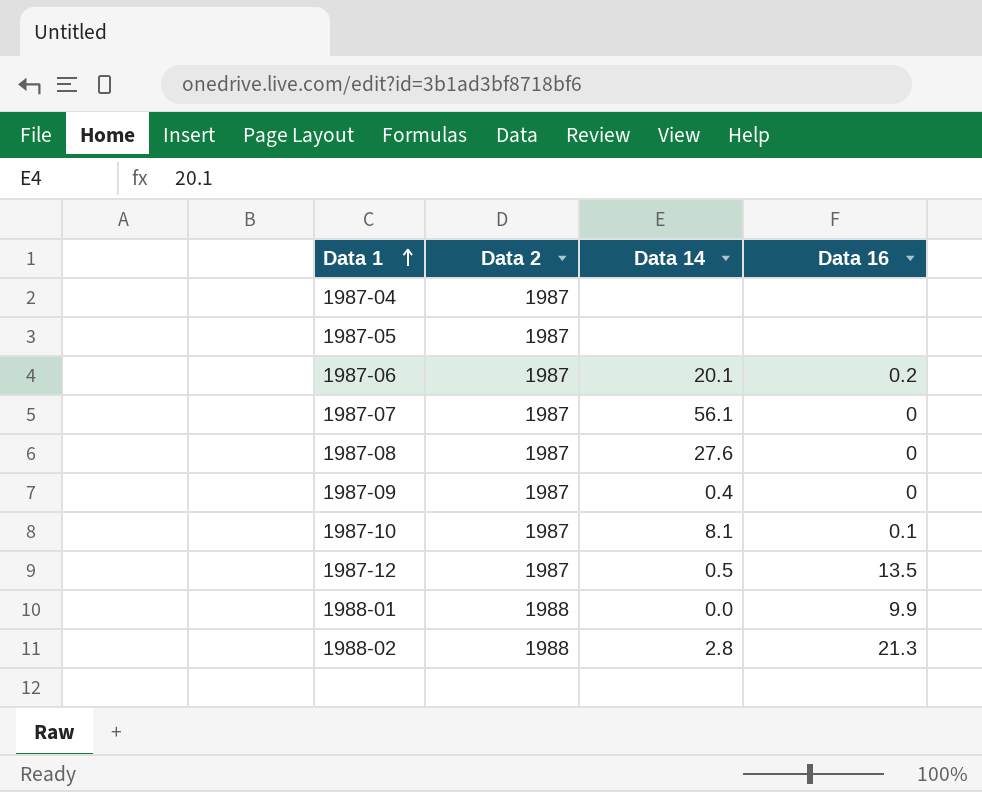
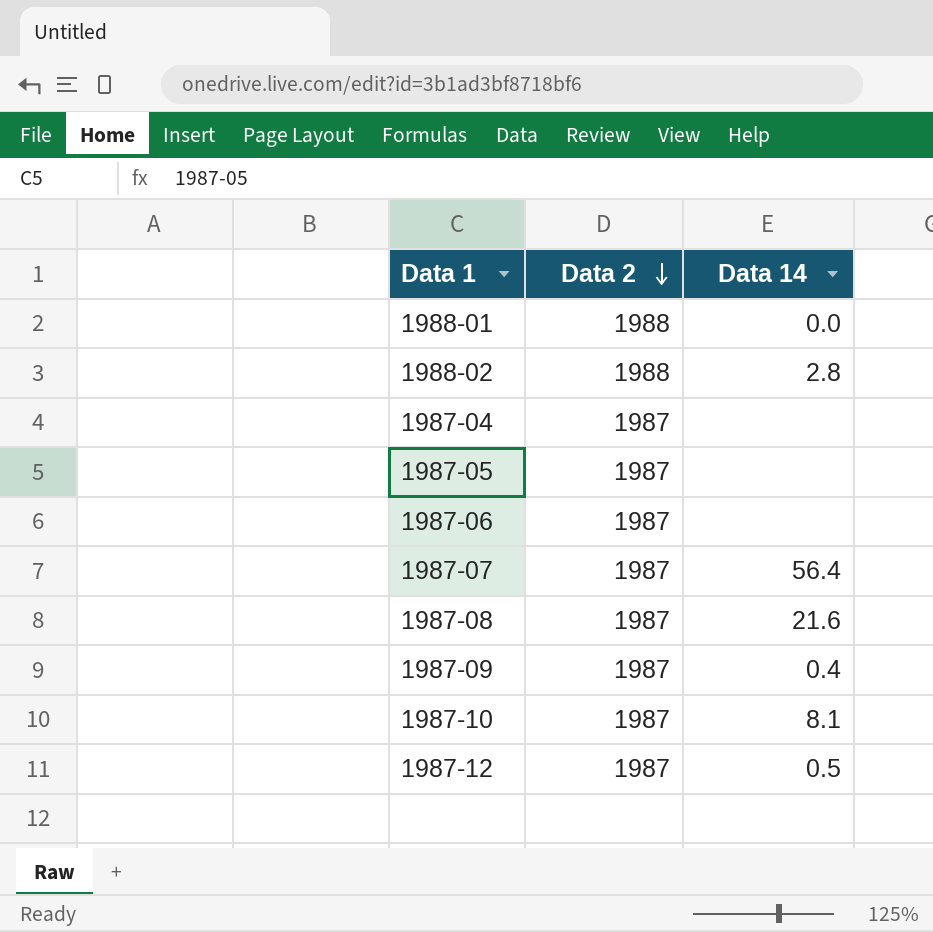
row order: Data 1 ascending -> Data 2 descending
column Data 16 | position: 4 -> none
1987-06 | Data 14: 20.1 -> none
1987-07 | Data 14: 56.1 -> 56.4
1987-08 | Data 14: 27.6 -> 21.6

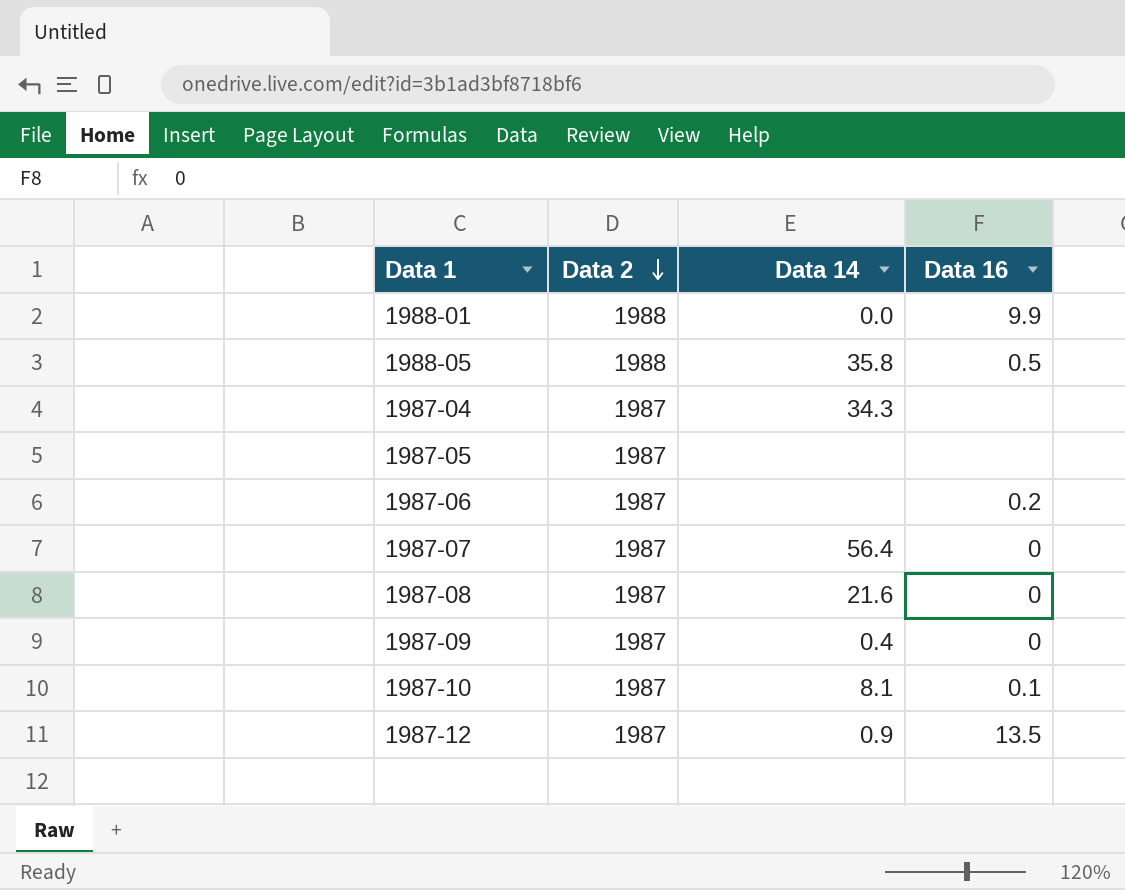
column Data 16 | position: none -> 4
row 1988-02: 1988 | 2.8 -> none
row 1988-05: none -> 1988 | 35.8 | 0.5
1987-04 | Data 14: none -> 34.3
1987-12 | Data 14: 0.5 -> 0.9

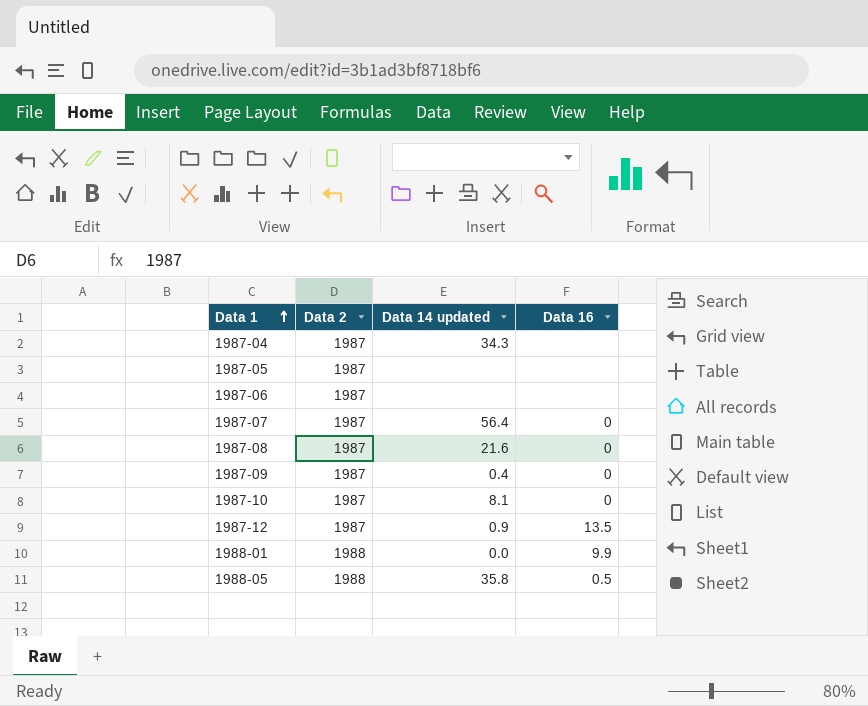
row order: Data 2 descending -> Data 1 ascending
column name: Data 14 -> Data 14 updated
1987-06 | Data 16: 0.2 -> none
1987-10 | Data 16: 0.1 -> 0

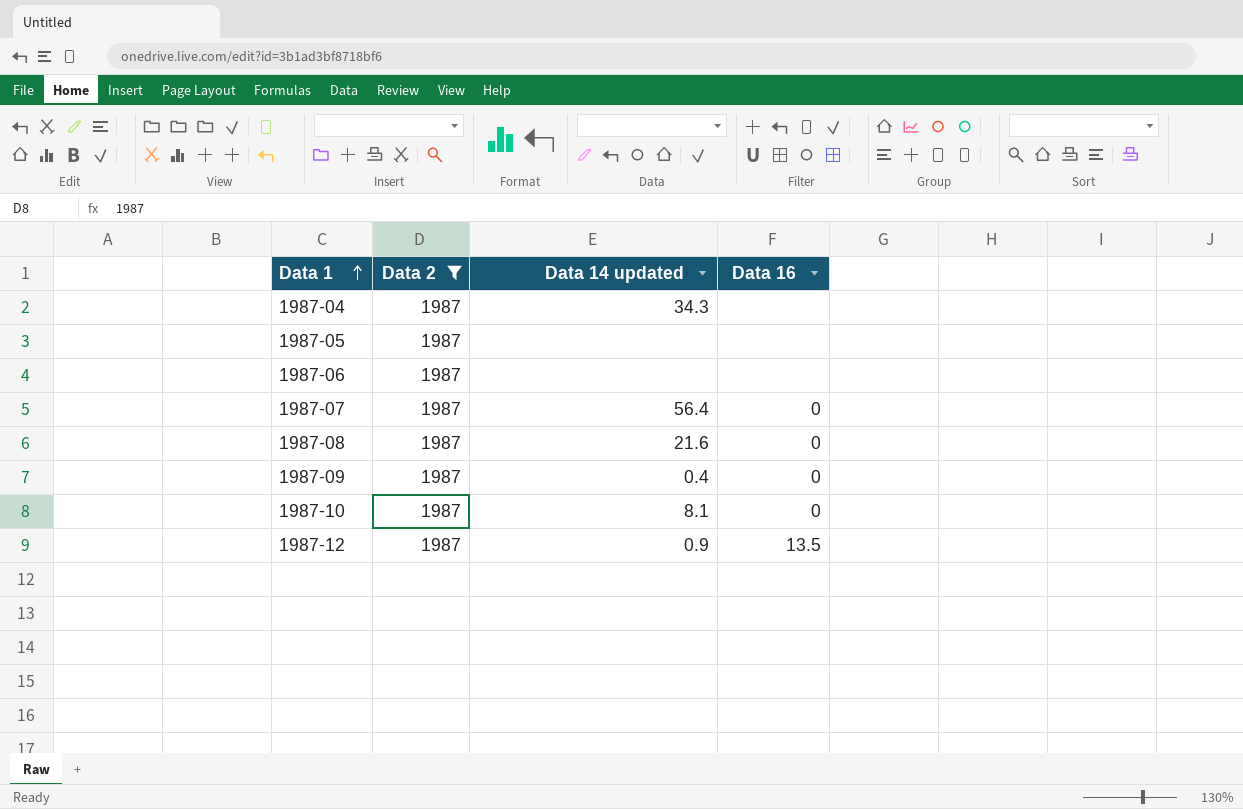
filter: none -> Data 2 = 1987

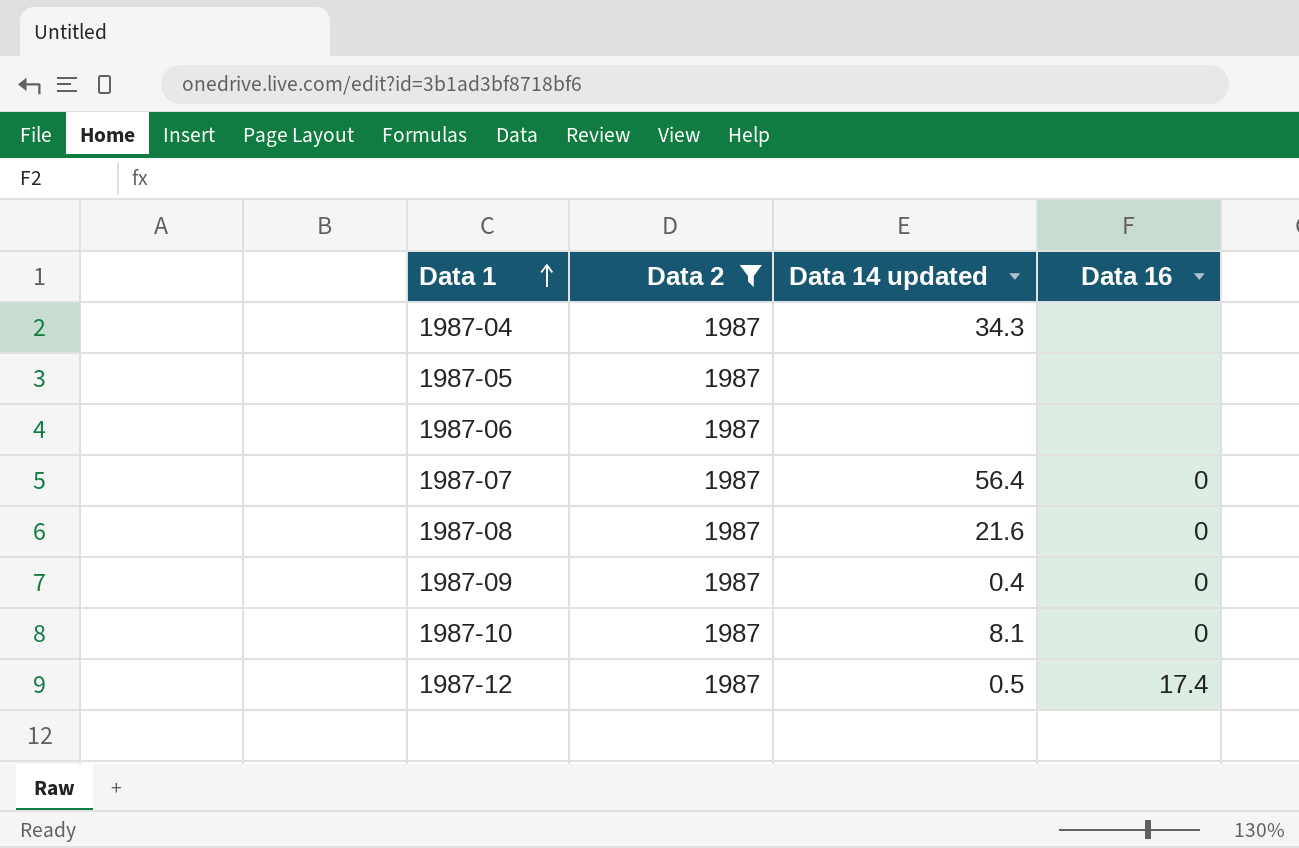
1987-12 | Data 14 updated: 0.9 -> 0.5
1987-12 | Data 16: 13.5 -> 17.4

